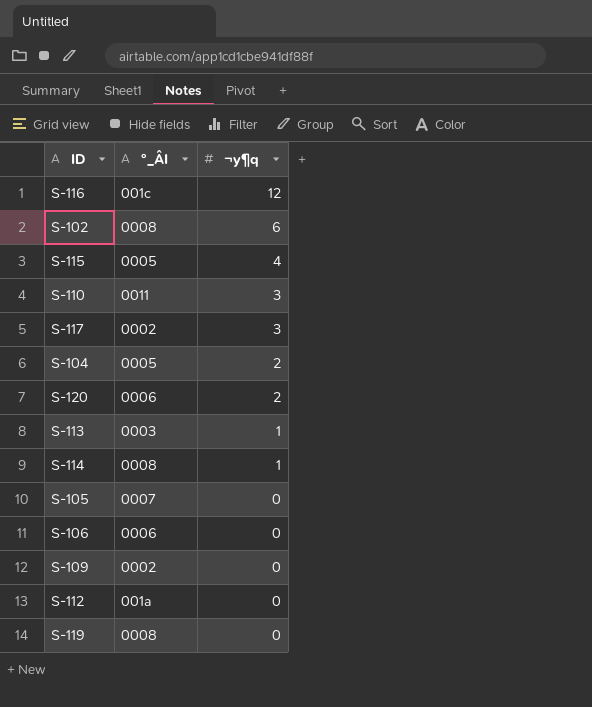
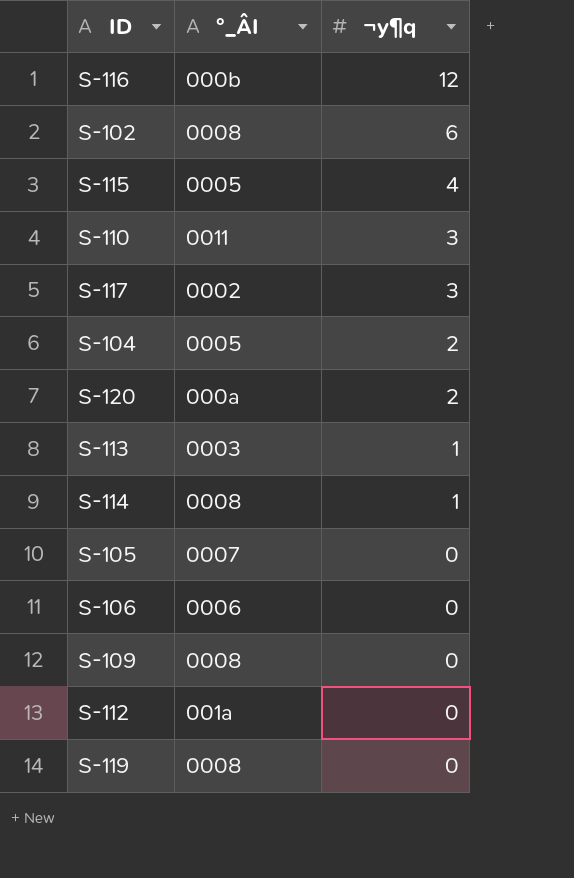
S-116 | °_ÂI: 001c -> 000b
S-120 | °_ÂI: 0006 -> 000a
S-109 | °_ÂI: 0002 -> 0008

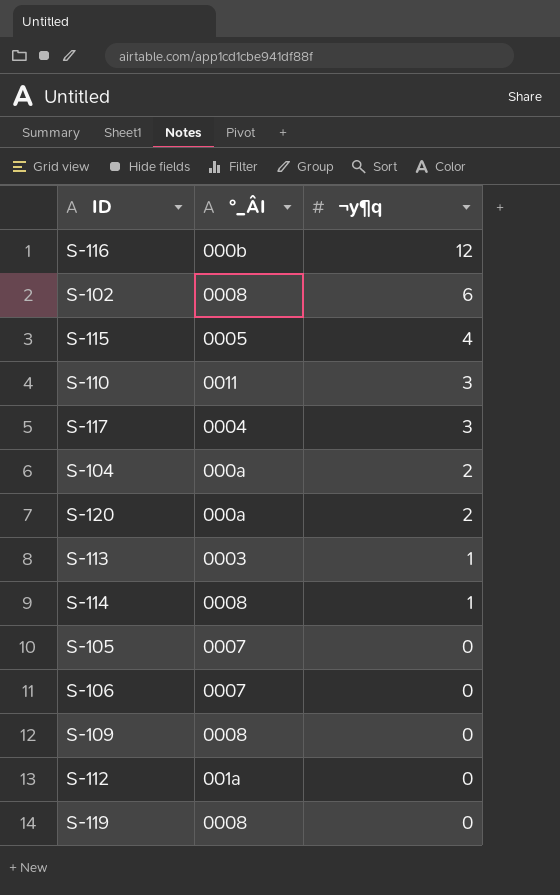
S-117 | °_ÂI: 0002 -> 0004
S-104 | °_ÂI: 0005 -> 000a
S-106 | °_ÂI: 0006 -> 0007

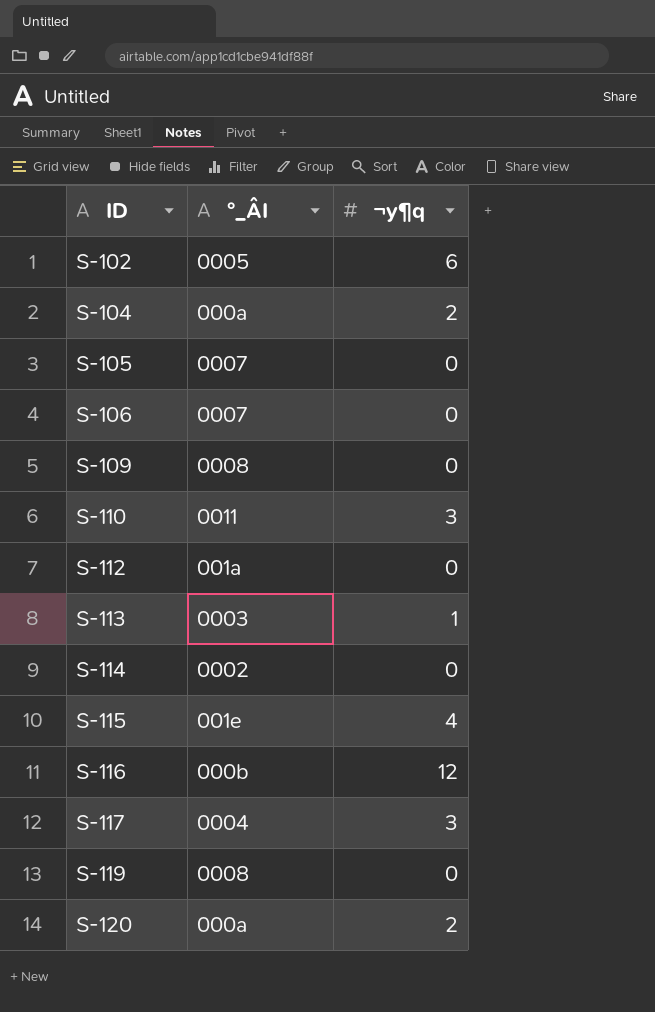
row order: ¬y¶q descending -> ID ascending
S-102 | °_ÂI: 0008 -> 0005
S-114 | °_ÂI: 0008 -> 0002
S-114 | ¬y¶q: 1 -> 0
S-115 | °_ÂI: 0005 -> 001e

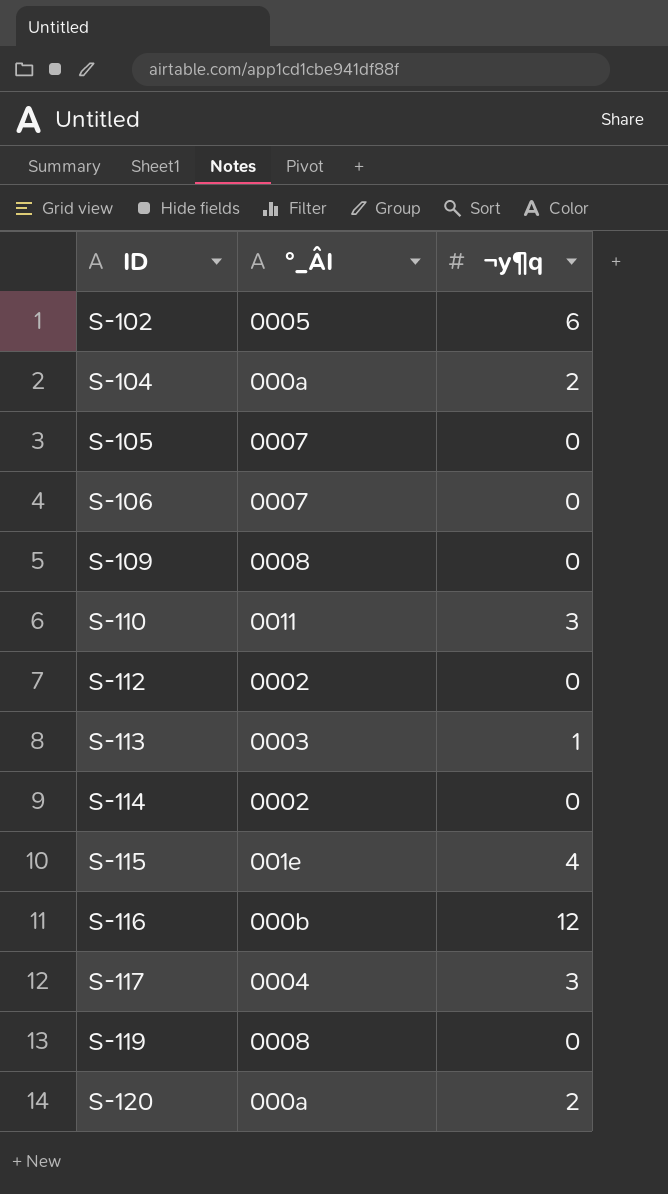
S-112 | °_ÂI: 001a -> 0002

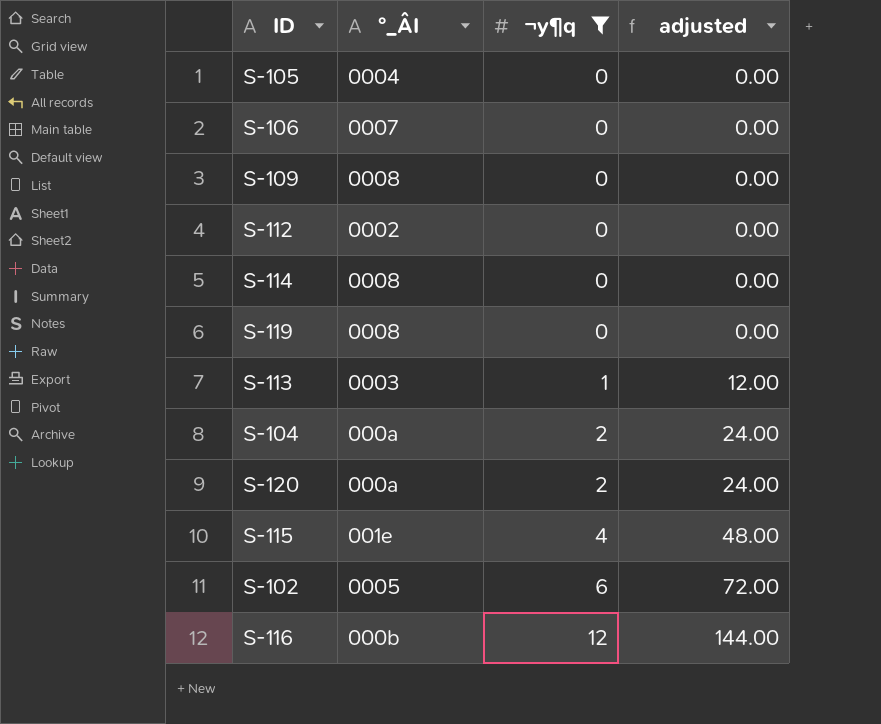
filter: none -> ¬y¶q != 3
row order: ID ascending -> ¬y¶q ascending
column adjusted | formula: none -> [¬y¶q] * 12
S-105 | °_ÂI: 0007 -> 0004
S-114 | °_ÂI: 0002 -> 0008

